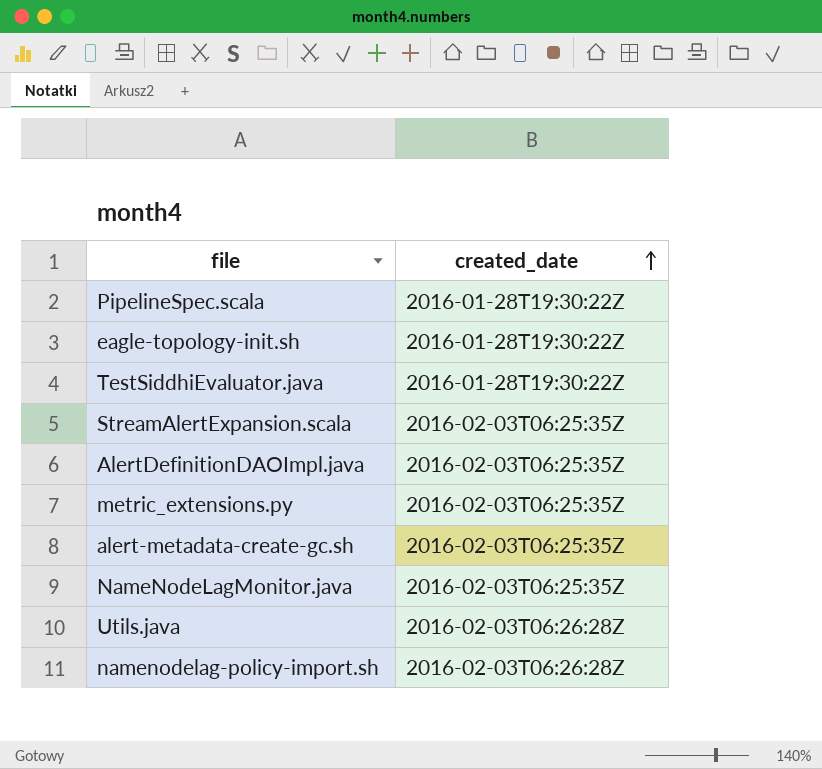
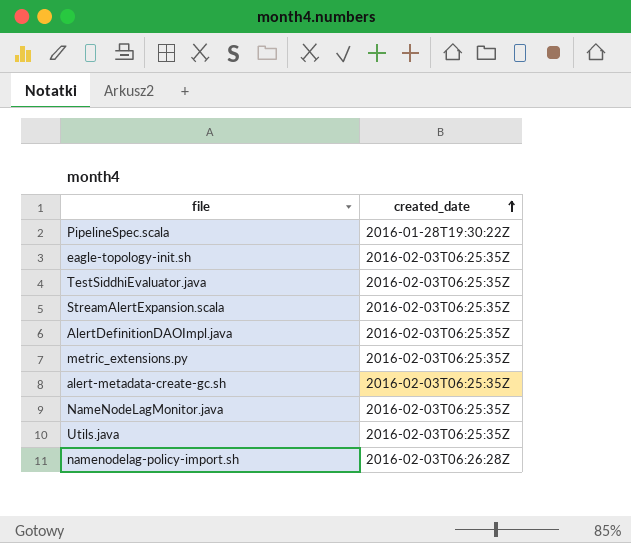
eagle-topology-init.sh | created_date: 2016-01-28T19:30:22Z -> 2016-02-03T06:25:35Z
TestSiddhiEvaluator.java | created_date: 2016-01-28T19:30:22Z -> 2016-02-03T06:25:35Z
Utils.java | created_date: 2016-02-03T06:26:28Z -> 2016-02-03T06:25:35Z

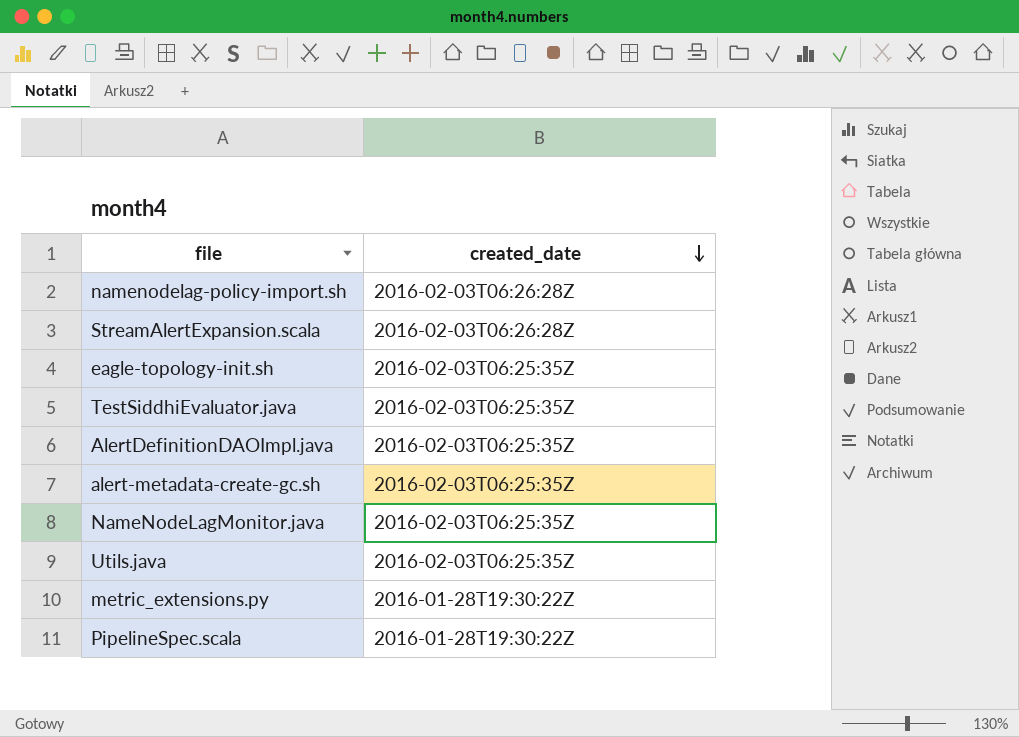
row order: created_date ascending -> created_date descending
StreamAlertExpansion.scala | created_date: 2016-02-03T06:25:35Z -> 2016-02-03T06:26:28Z
metric_extensions.py | created_date: 2016-02-03T06:25:35Z -> 2016-01-28T19:30:22Z

